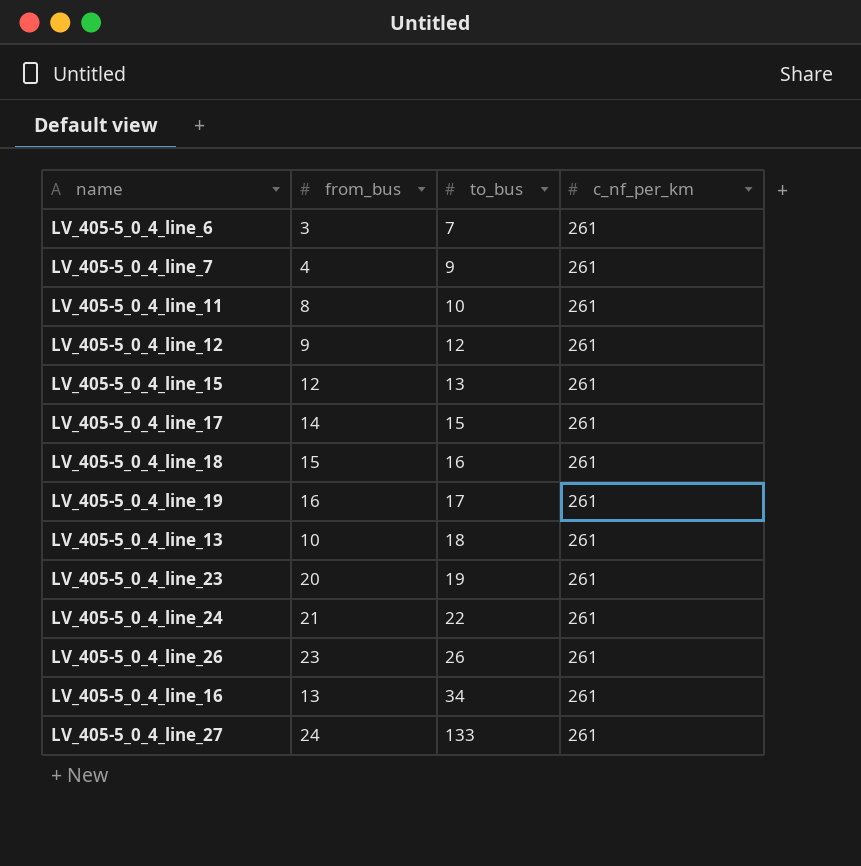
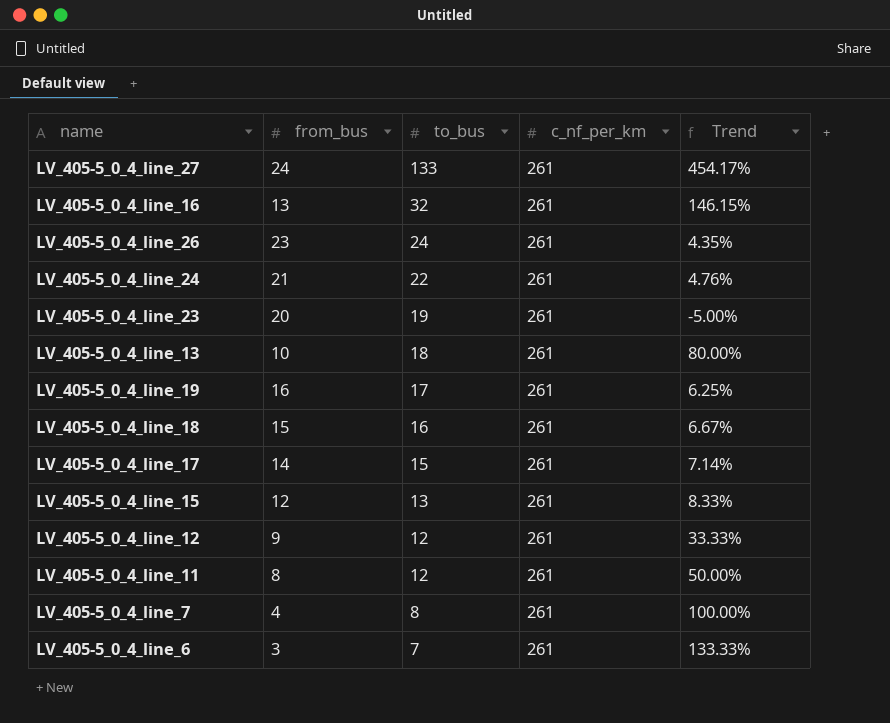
row order: to_bus ascending -> to_bus descending
column Trend | formula: none -> ([to_bus] - [from_bus]) / [from_bus]
LV_405-5_0_4_line_16 | to_bus: 34 -> 32
LV_405-5_0_4_line_26 | to_bus: 26 -> 24
LV_405-5_0_4_line_11 | to_bus: 10 -> 12
LV_405-5_0_4_line_7 | to_bus: 9 -> 8

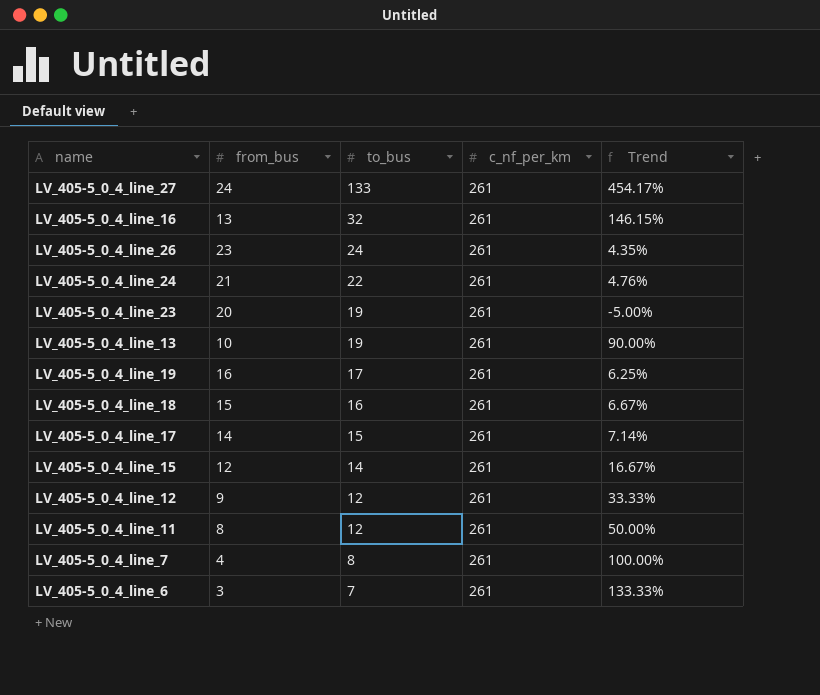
LV_405-5_0_4_line_13 | to_bus: 18 -> 19
LV_405-5_0_4_line_13 | Trend: 80.00% -> 90.00%
LV_405-5_0_4_line_15 | to_bus: 13 -> 14
LV_405-5_0_4_line_15 | Trend: 8.33% -> 16.67%

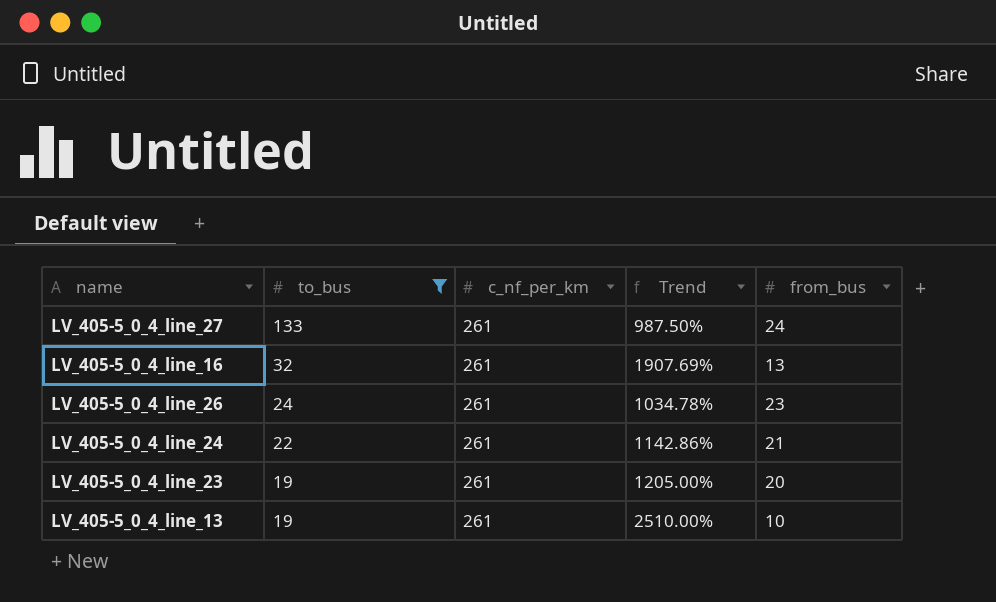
filter: none -> to_bus >= 19
column Trend | formula: ([to_bus] - [from_bus]) / [from_bus] -> ([c_nf_per_km] - [from_bus]) / [from_bus]
column from_bus | position: 2 -> 5

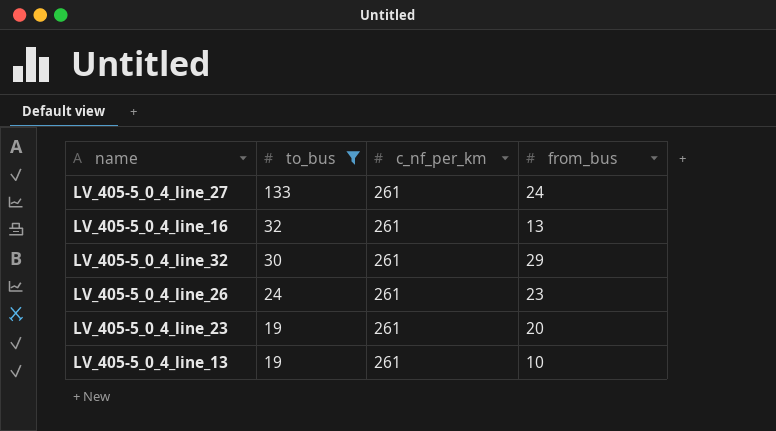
column Trend | formula: ([c_nf_per_km] - [from_bus]) / [from_bus] -> none
row LV_405-5_0_4_line_24: 22 | 261 | 1142.86% | 21 -> none
row LV_405-5_0_4_line_32: none -> 30 | 261 | 29

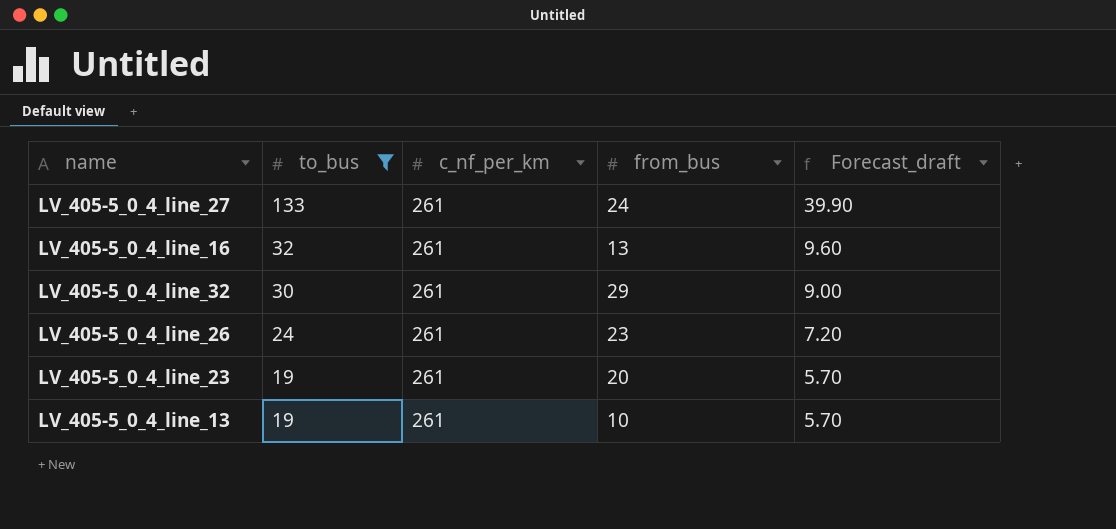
column Forecast_draft | formula: none -> [to_bus] * 0.3

